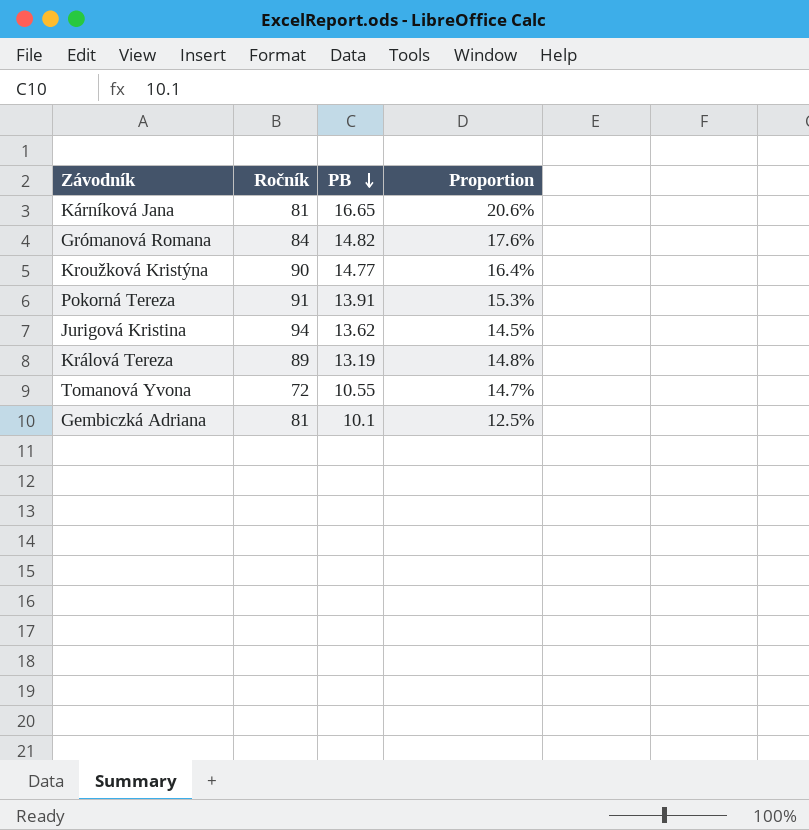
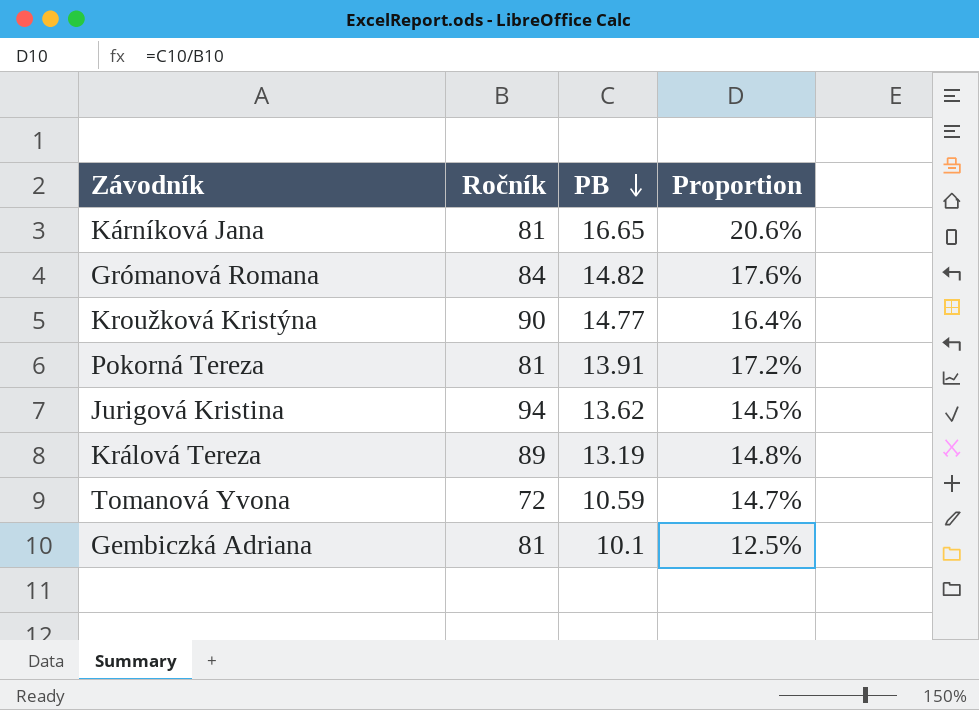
Pokorná Tereza | Ročník: 91 -> 81
Pokorná Tereza | Proportion: 15.3% -> 17.2%
Tomanová Yvona | PB: 10.55 -> 10.59

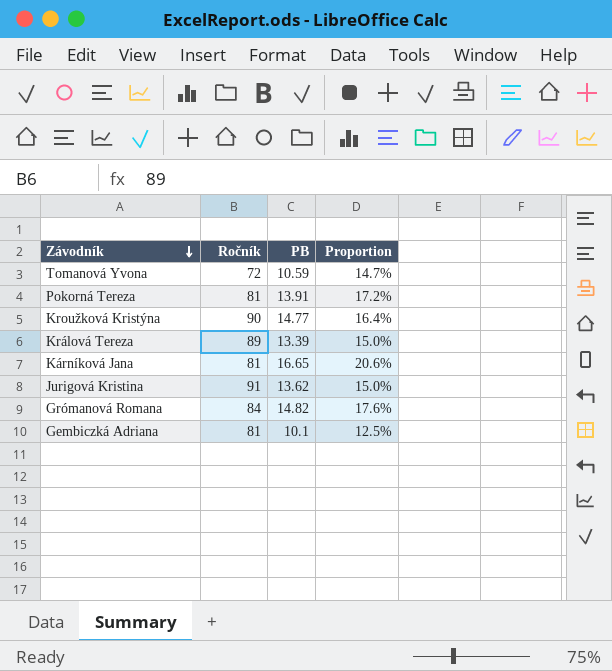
row order: PB descending -> Závodník descending
Králová Tereza | PB: 13.19 -> 13.39
Králová Tereza | Proportion: 14.8% -> 15.0%
Jurigová Kristina | Ročník: 94 -> 91
Jurigová Kristina | Proportion: 14.5% -> 15.0%

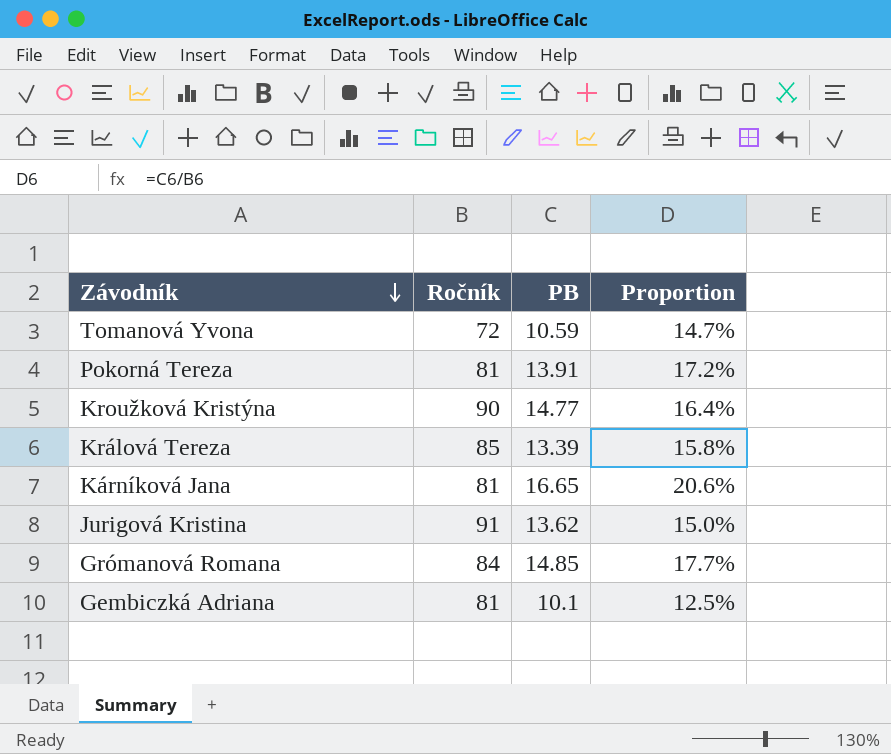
Králová Tereza | Ročník: 89 -> 85
Králová Tereza | Proportion: 15.0% -> 15.8%
Grómanová Romana | PB: 14.82 -> 14.85
Grómanová Romana | Proportion: 17.6% -> 17.7%

